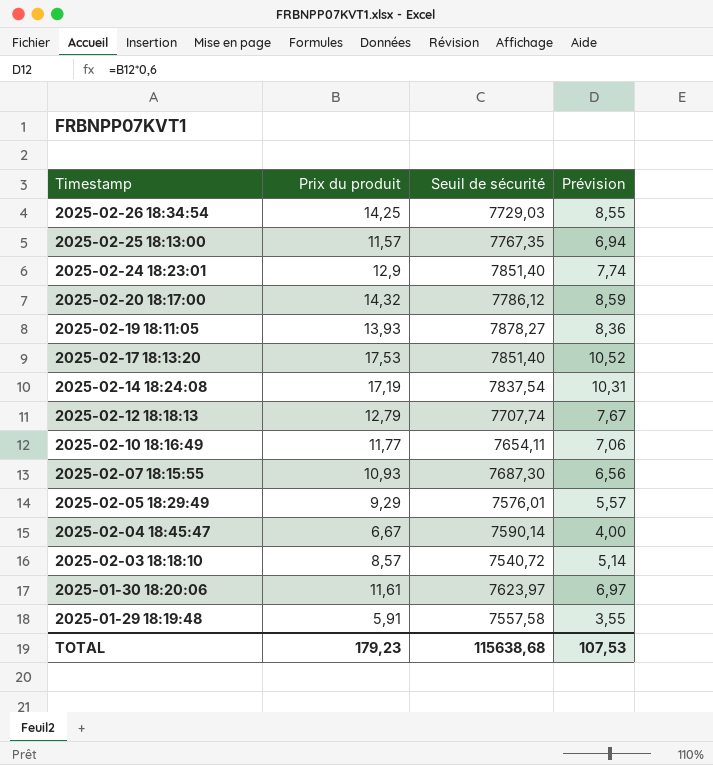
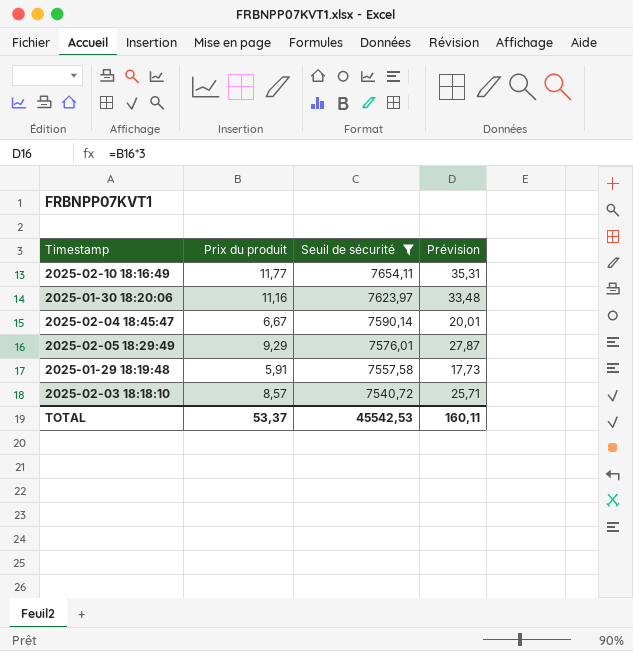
filter: none -> Seuil de sécurité <= 7654,11
row order: Timestamp descending -> Seuil de sécurité descending
column Prévision | formula: [Prix du produit] * 0,6 -> [Prix du produit] * 3
2025-01-30 18:20:06 | Prix du produit: 11,61 -> 11,16
TOTAL | Prix du produit: 179,23 -> 53,37
TOTAL | Seuil de sécurité: 115638,68 -> 45542,53
TOTAL | Prévision: 107,53 -> 160,11

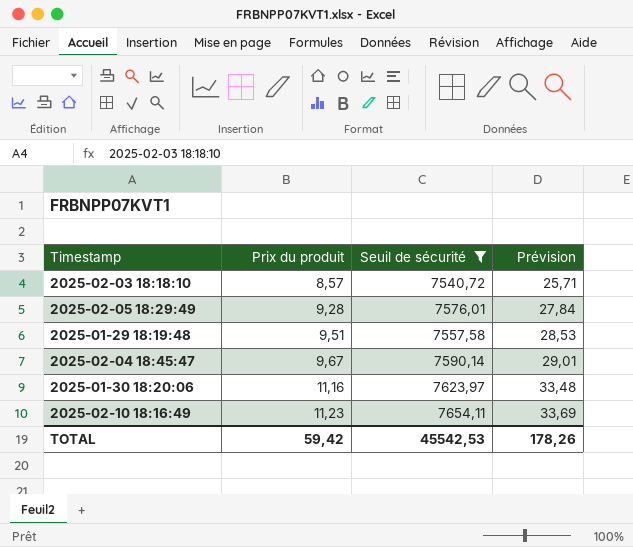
row order: Seuil de sécurité descending -> Prix du produit ascending
2025-02-05 18:29:49 | Prix du produit: 9,29 -> 9,28
2025-02-05 18:29:49 | Prévision: 27,87 -> 27,84
2025-01-29 18:19:48 | Prix du produit: 5,91 -> 9,51
2025-01-29 18:19:48 | Prévision: 17,73 -> 28,53
2025-02-04 18:45:47 | Prix du produit: 6,67 -> 9,67
2025-02-04 18:45:47 | Prévision: 20,01 -> 29,01
2025-02-10 18:16:49 | Prix du produit: 11,77 -> 11,23
2025-02-10 18:16:49 | Prévision: 35,31 -> 33,69
TOTAL | Prix du produit: 53,37 -> 59,42
TOTAL | Prévision: 160,11 -> 178,26

